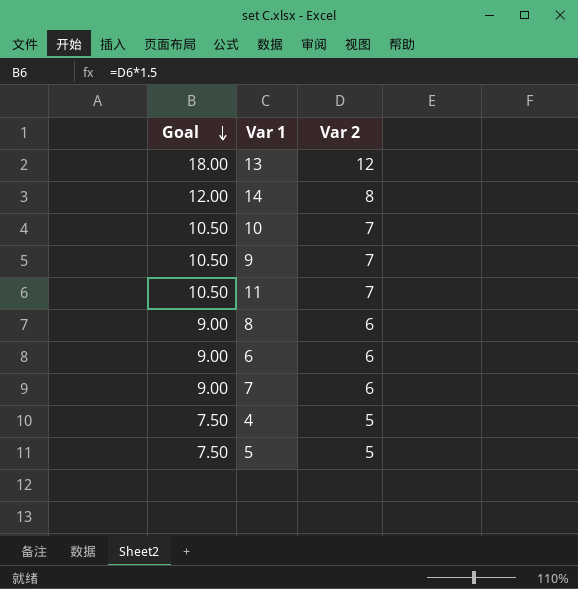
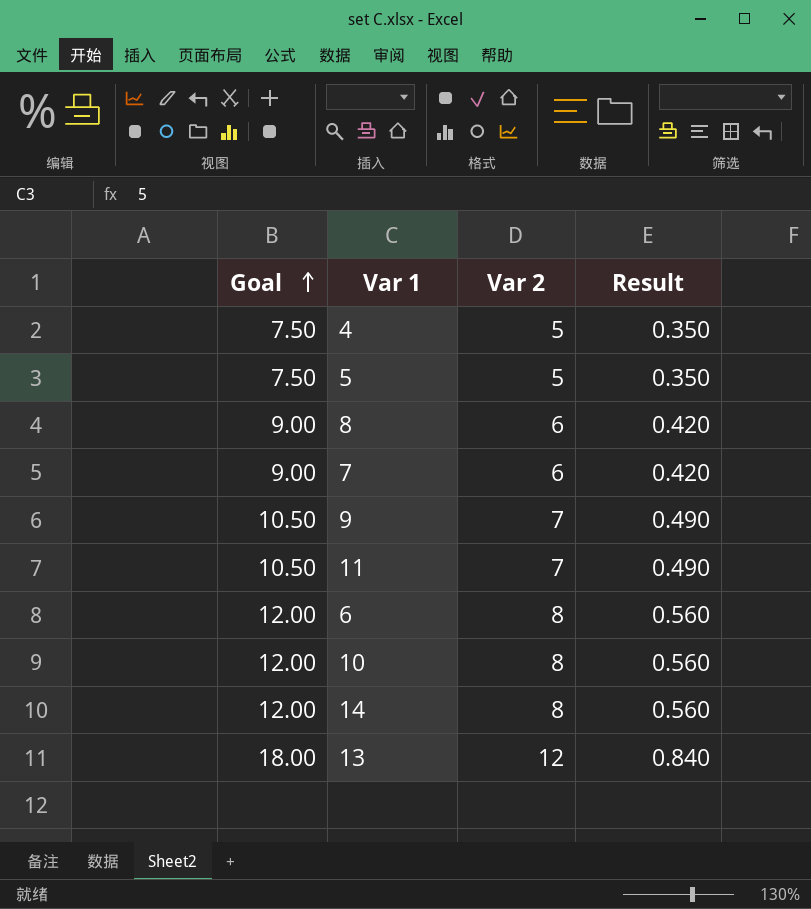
row order: Goal descending -> Goal ascending
column Result | formula: none -> [Var 2] * 0.07
6 | Goal: 9.00 -> 12.00
6 | Var 2: 6 -> 8
10 | Goal: 10.50 -> 12.00
10 | Var 2: 7 -> 8

